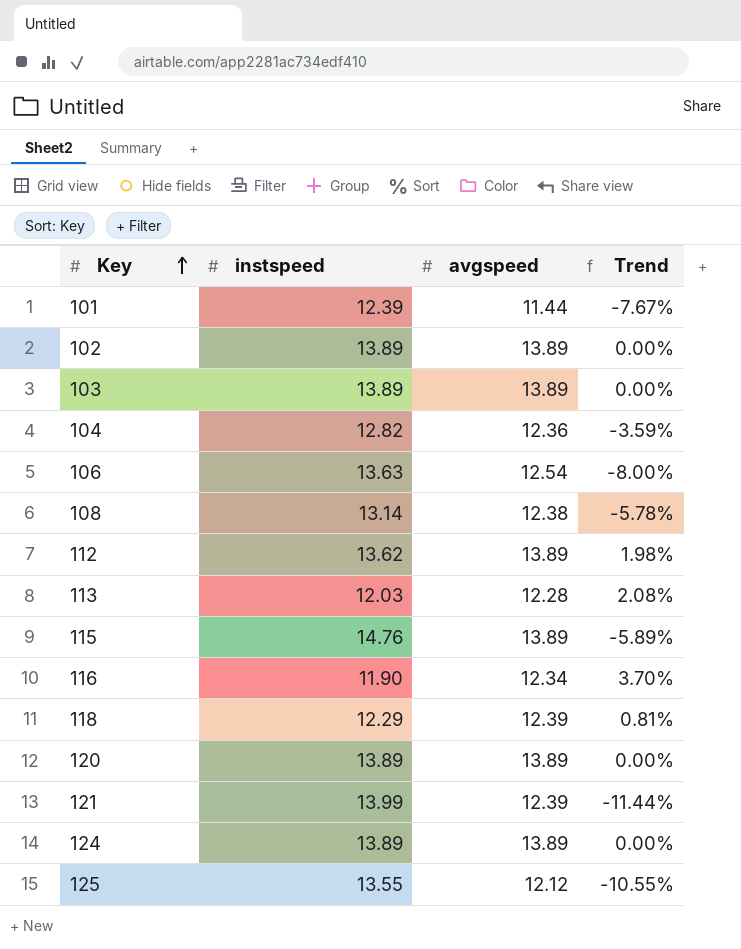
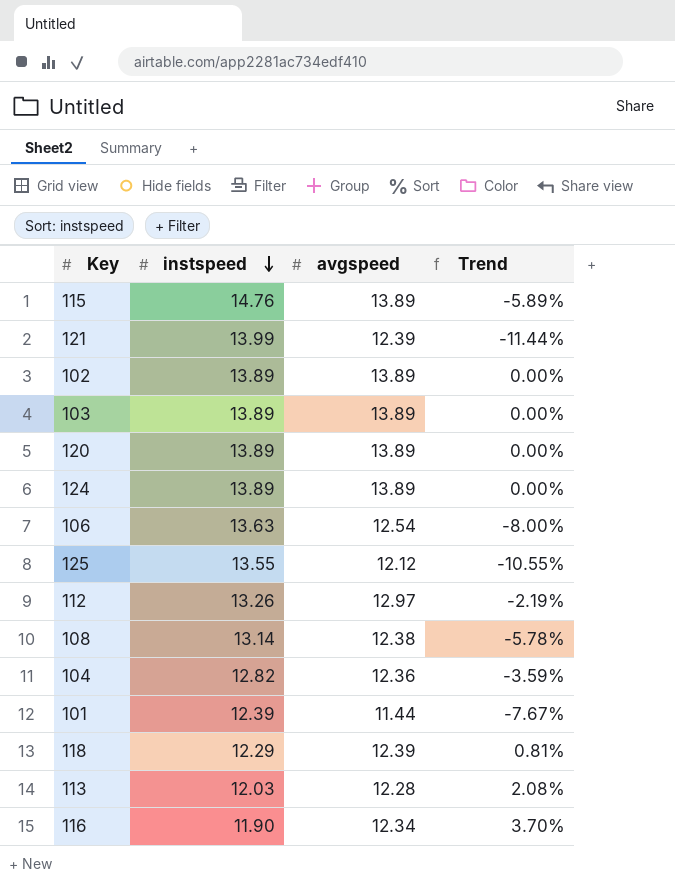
row order: Key ascending -> instspeed descending
112 | instspeed: 13.62 -> 13.26
112 | avgspeed: 13.89 -> 12.97
112 | Trend: 1.98% -> -2.19%

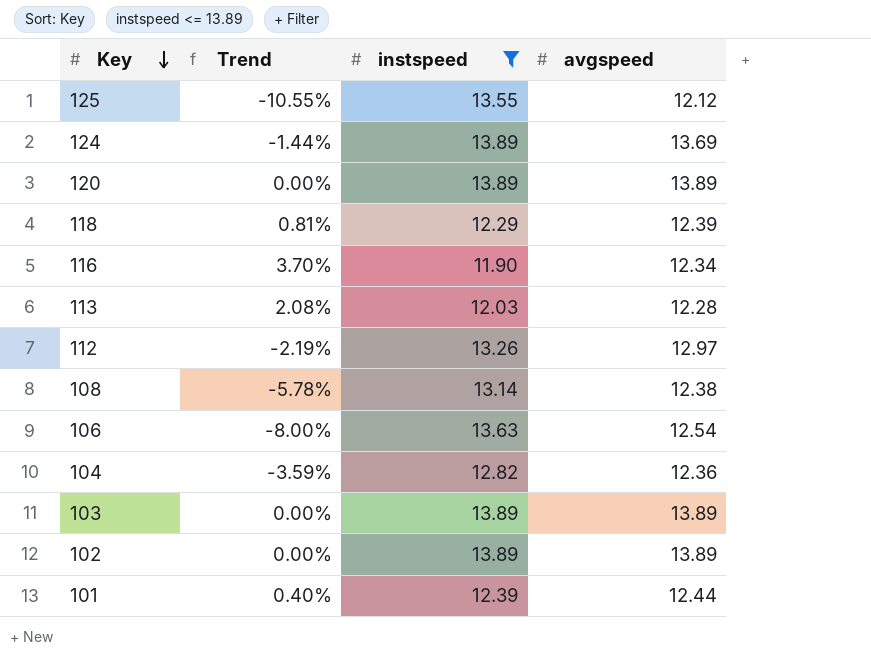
filter: none -> instspeed <= 13.89
row order: instspeed descending -> Key descending
column Trend | position: 4 -> 2
124 | Trend: 0.00% -> -1.44%
124 | avgspeed: 13.89 -> 13.69
101 | Trend: -7.67% -> 0.40%
101 | avgspeed: 11.44 -> 12.44

